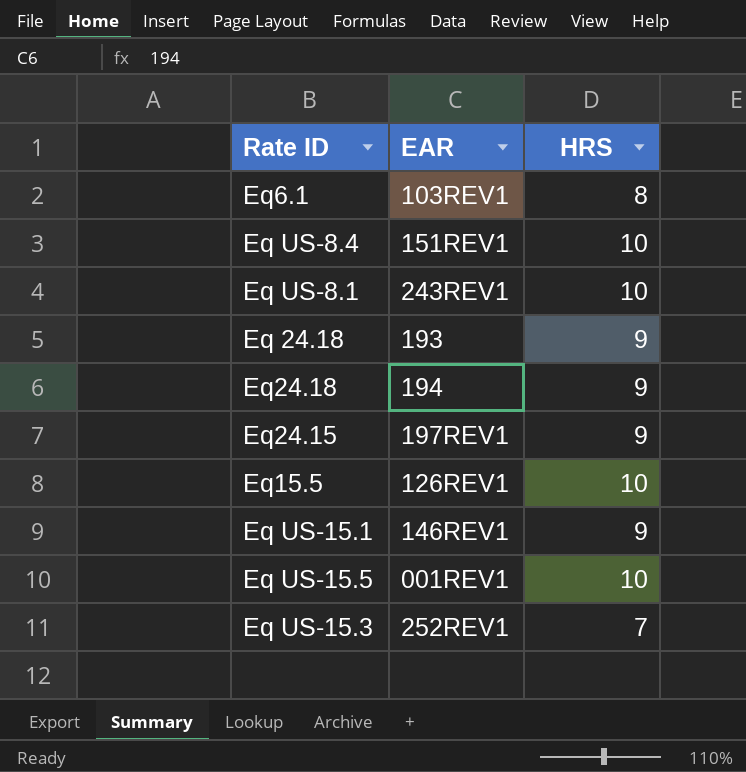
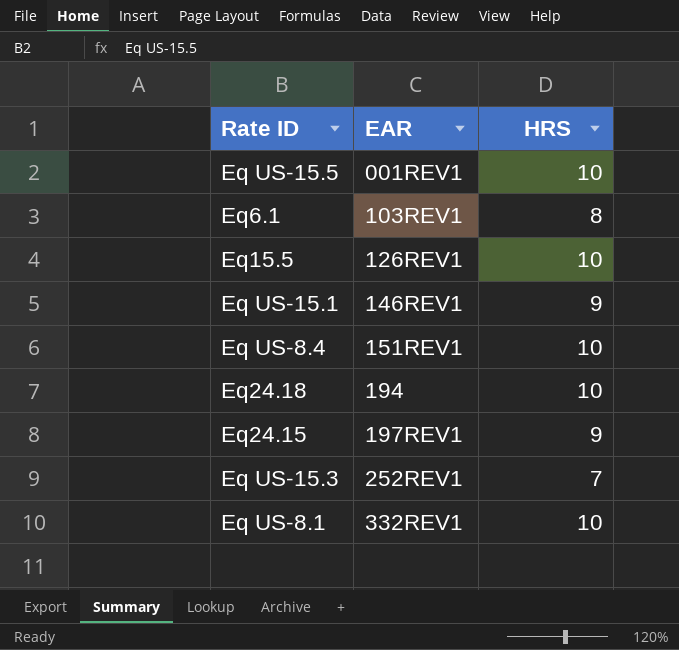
row order: none -> EAR ascending
row Eq 24.18: 193 | 9 -> none
Eq24.18 | HRS: 9 -> 10
Eq US-8.1 | EAR: 243REV1 -> 332REV1

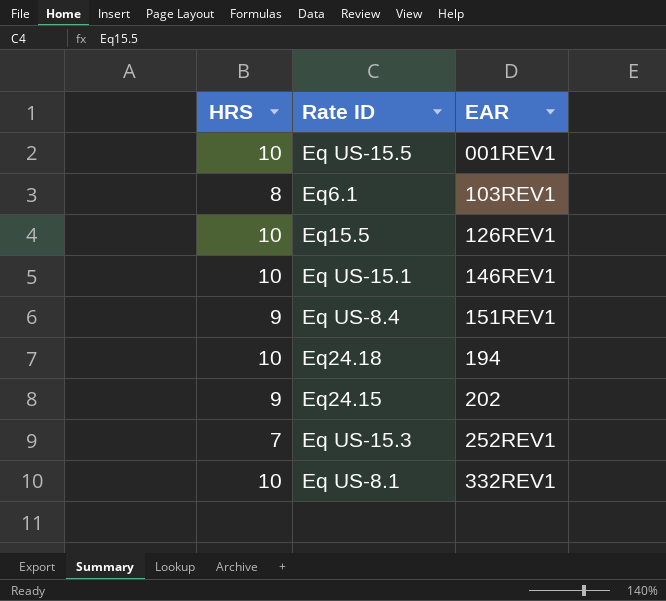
column HRS | position: 3 -> 1
Eq US-15.1 | HRS: 9 -> 10
Eq US-8.4 | HRS: 10 -> 9
Eq24.15 | EAR: 197REV1 -> 202

